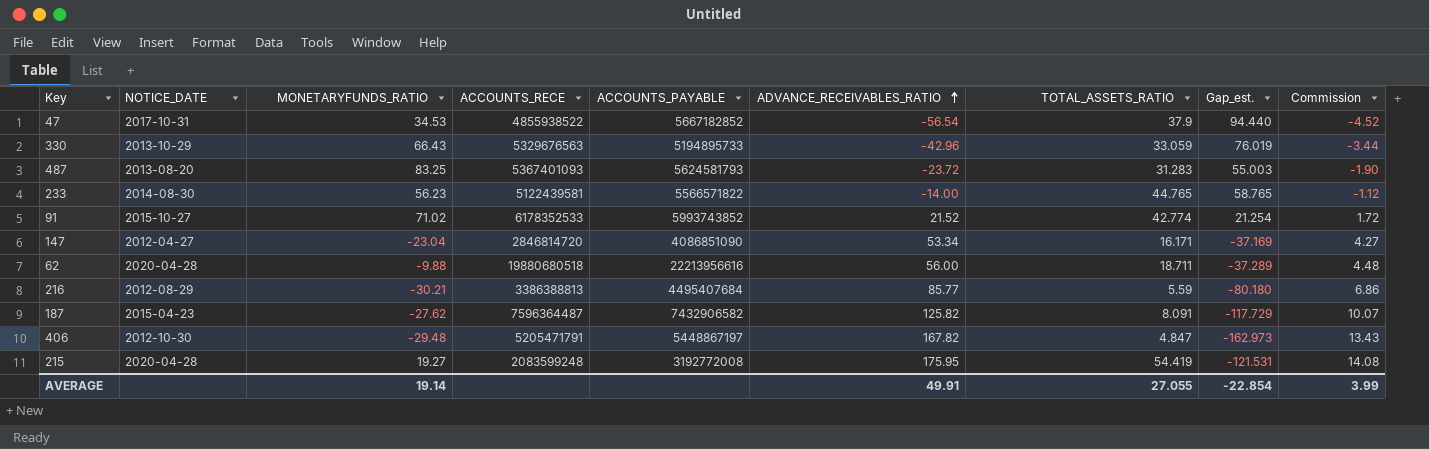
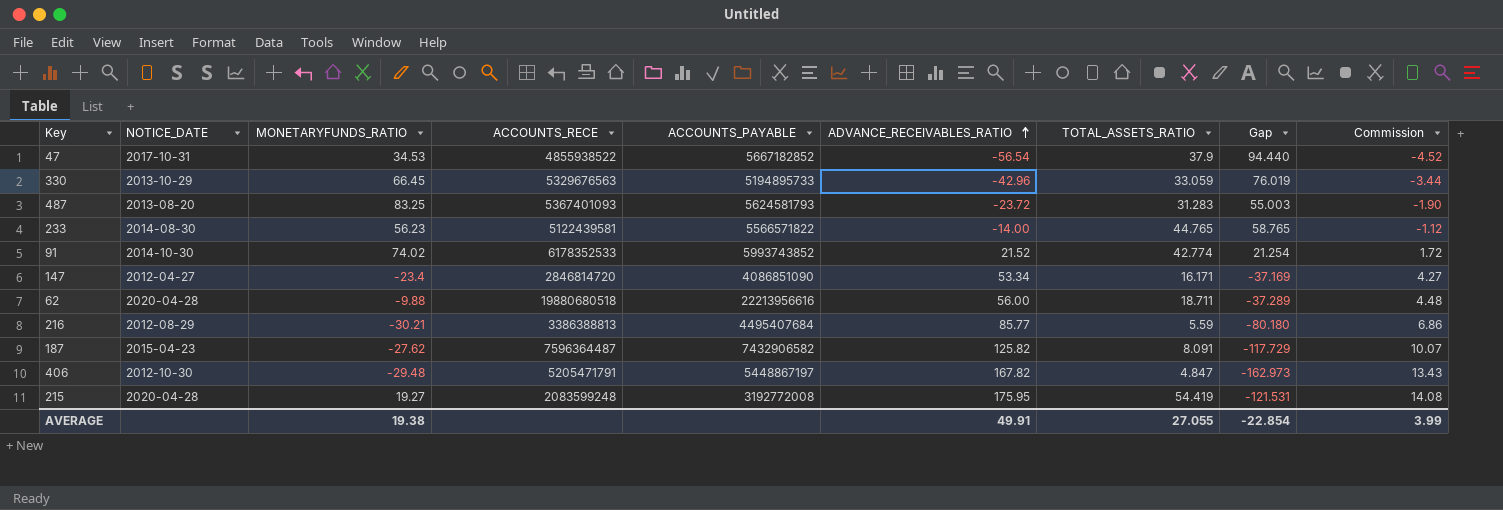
column name: Gap_est. -> Gap
330 | MONETARYFUNDS_RATIO: 66.43 -> 66.45
91 | NOTICE_DATE: 2015-10-27 -> 2014-10-30
91 | MONETARYFUNDS_RATIO: 71.02 -> 74.02
147 | MONETARYFUNDS_RATIO: -23.04 -> -23.4
AVERAGE | MONETARYFUNDS_RATIO: 19.14 -> 19.38

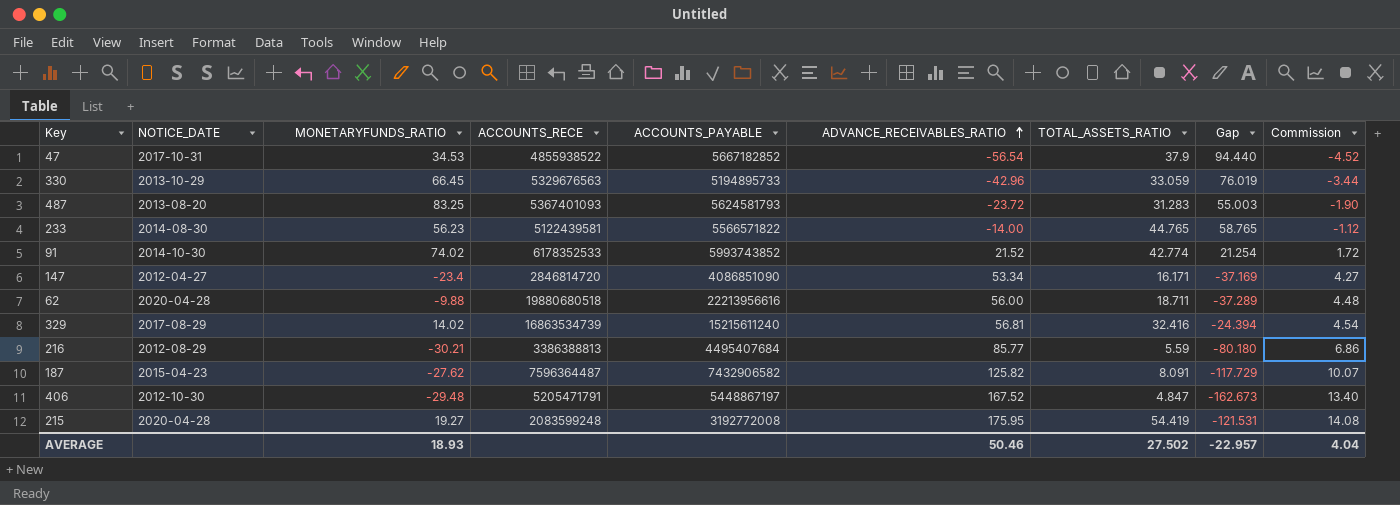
row 329: none -> 2017-08-29 | 14.02 | 16863534739 | 15215611240 | 56.81 | 32.416 | -24.394 | 4.54
406 | ADVANCE_RECEIVABLES_RATIO: 167.82 -> 167.52
406 | Gap: -162.973 -> -162.673
406 | Commission: 13.43 -> 13.40
AVERAGE | MONETARYFUNDS_RATIO: 19.38 -> 18.93
AVERAGE | ADVANCE_RECEIVABLES_RATIO: 49.91 -> 50.46
AVERAGE | TOTAL_ASSETS_RATIO: 27.055 -> 27.502
AVERAGE | Gap: -22.854 -> -22.957
AVERAGE | Commission: 3.99 -> 4.04

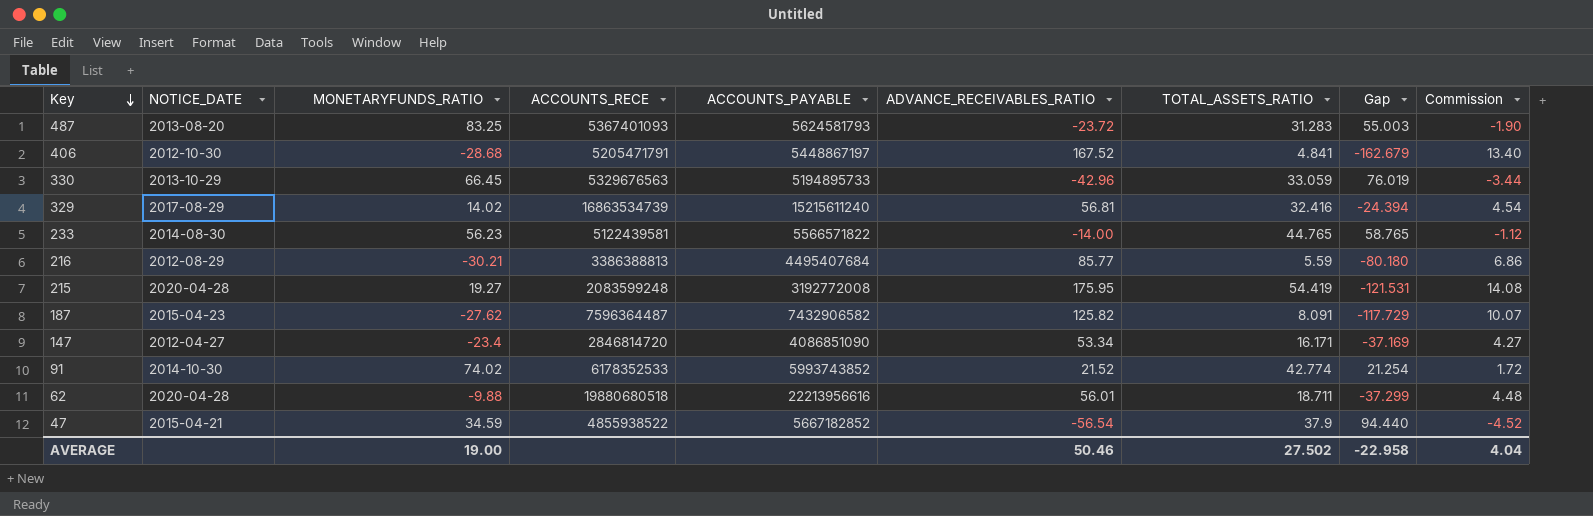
row order: ADVANCE_RECEIVABLES_RATIO ascending -> Key descending
406 | MONETARYFUNDS_RATIO: -29.48 -> -28.68
406 | TOTAL_ASSETS_RATIO: 4.847 -> 4.841
406 | Gap: -162.673 -> -162.679
62 | ADVANCE_RECEIVABLES_RATIO: 56.00 -> 56.01
62 | Gap: -37.289 -> -37.299
47 | NOTICE_DATE: 2017-10-31 -> 2015-04-21
47 | MONETARYFUNDS_RATIO: 34.53 -> 34.59
AVERAGE | MONETARYFUNDS_RATIO: 18.93 -> 19.00
AVERAGE | Gap: -22.957 -> -22.958

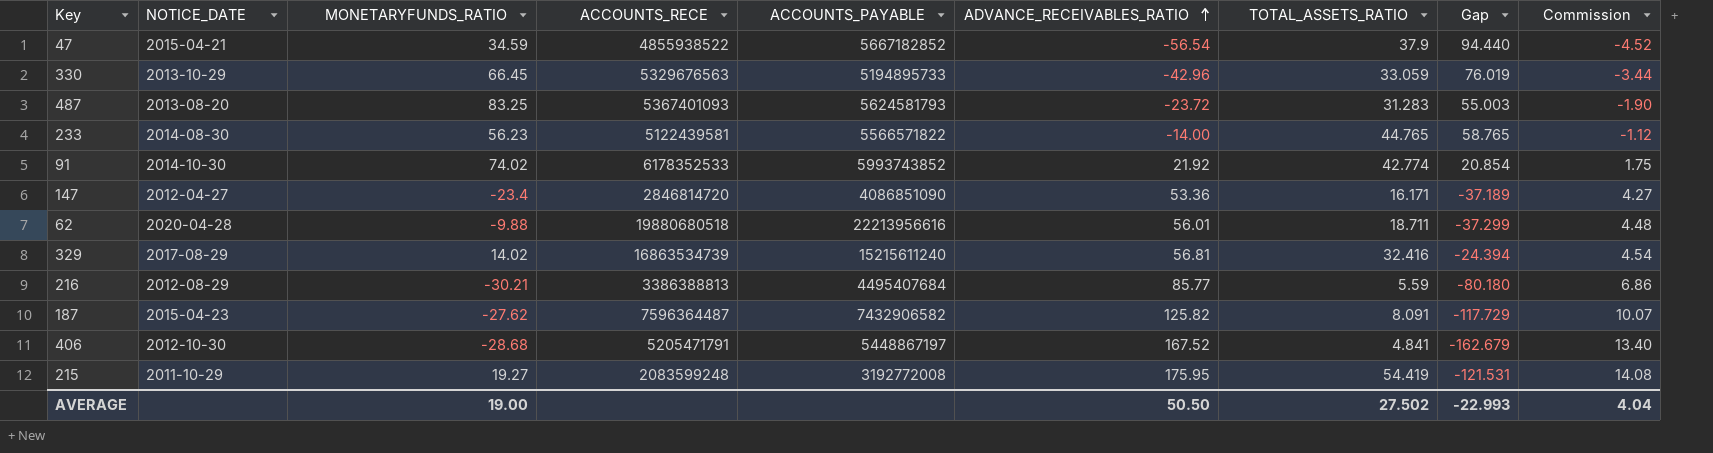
row order: Key descending -> ADVANCE_RECEIVABLES_RATIO ascending
91 | ADVANCE_RECEIVABLES_RATIO: 21.52 -> 21.92
91 | Gap: 21.254 -> 20.854
91 | Commission: 1.72 -> 1.75
147 | ADVANCE_RECEIVABLES_RATIO: 53.34 -> 53.36
147 | Gap: -37.169 -> -37.189
215 | NOTICE_DATE: 2020-04-28 -> 2011-10-29
AVERAGE | ADVANCE_RECEIVABLES_RATIO: 50.46 -> 50.50
AVERAGE | Gap: -22.958 -> -22.993

